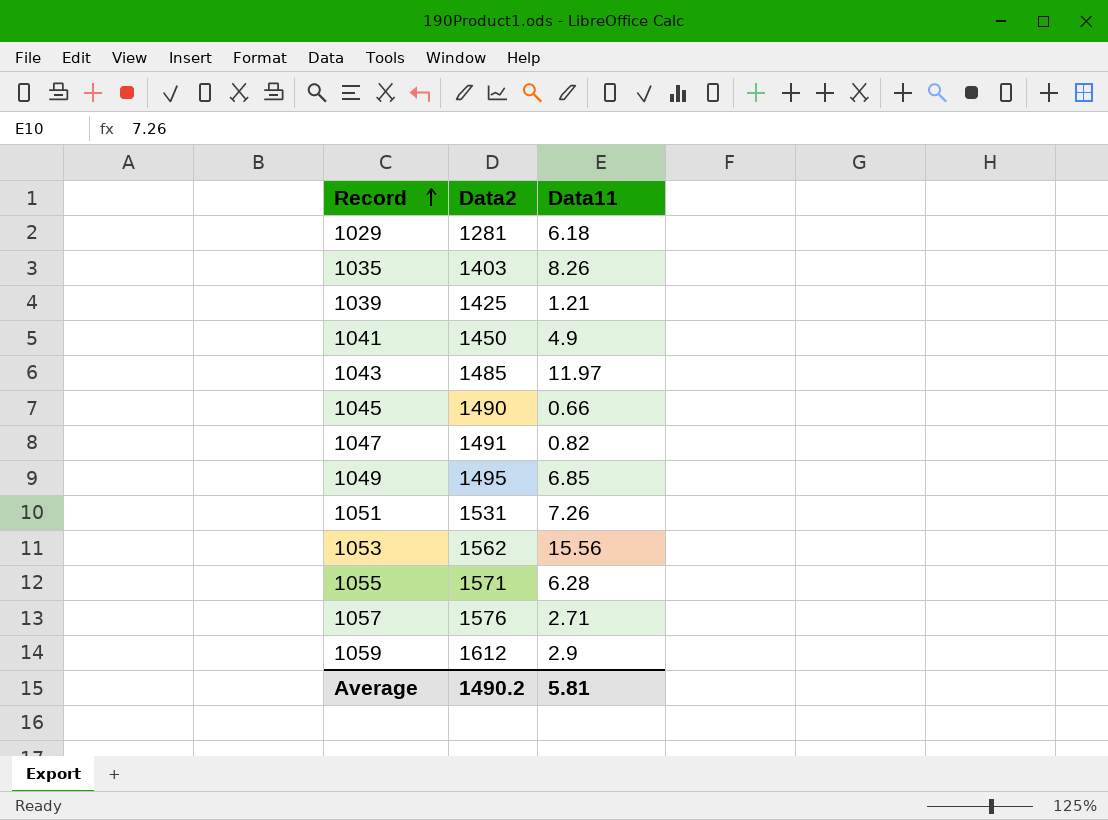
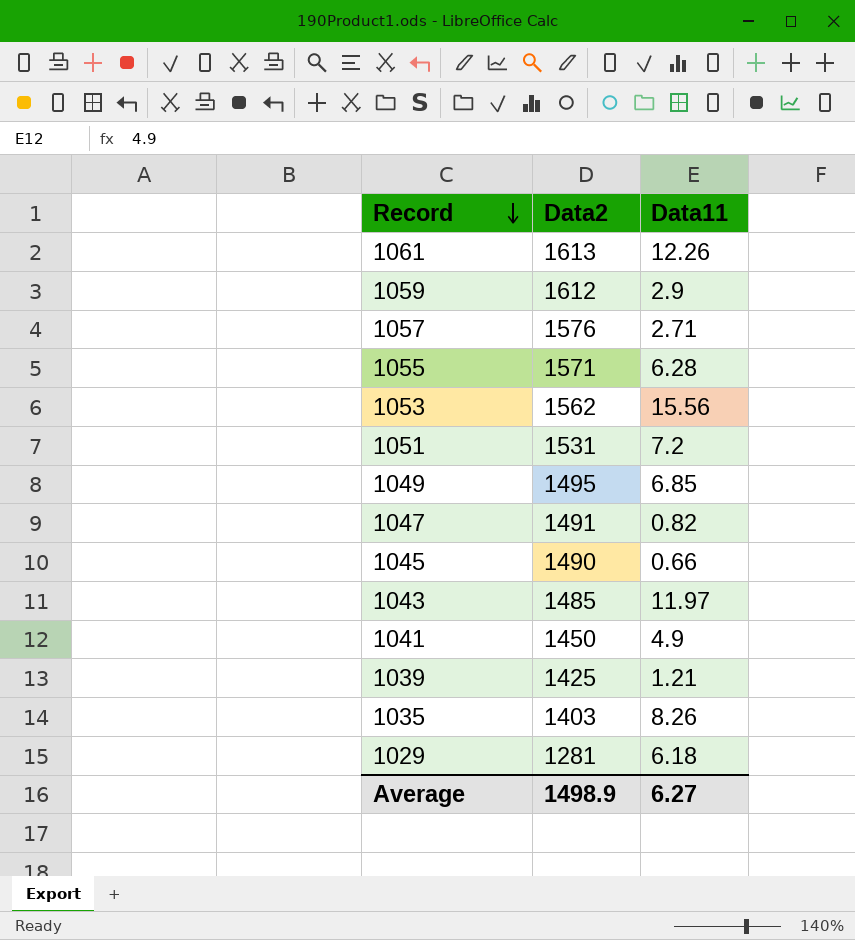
row order: Record ascending -> Record descending
row 1061: none -> 1613 | 12.26
1051 | Data11: 7.26 -> 7.2
Average | Data2: 1490.2 -> 1498.9
Average | Data11: 5.81 -> 6.27

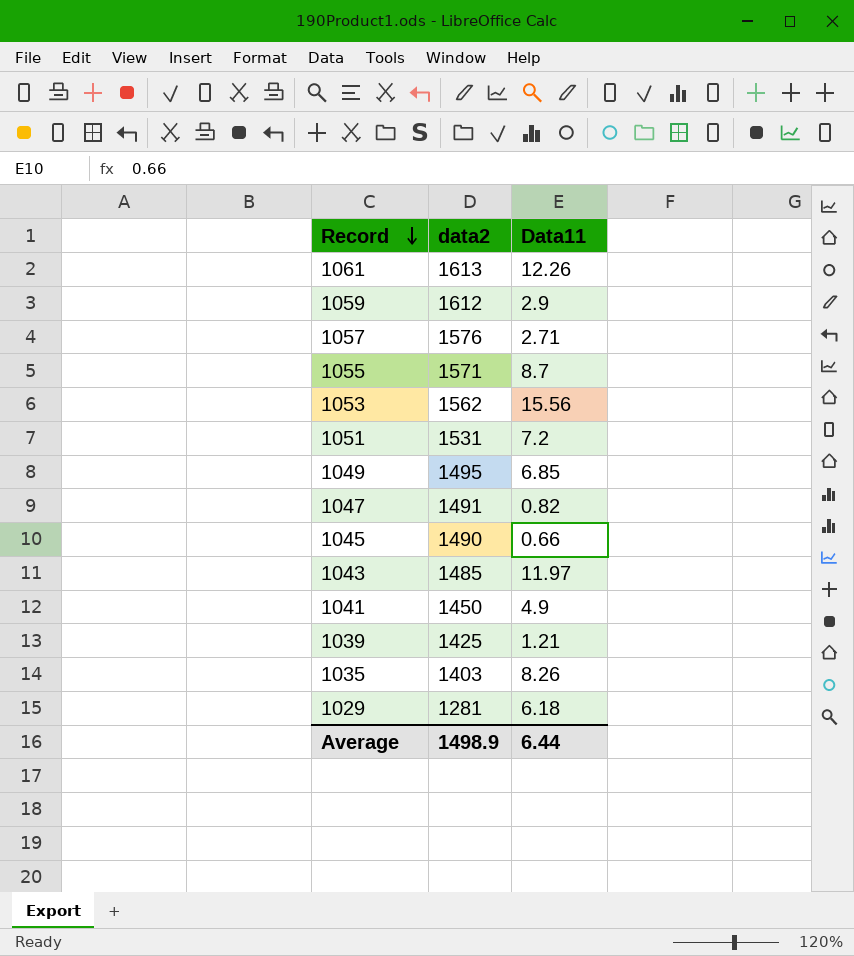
column name: Data2 -> data2
1055 | Data11: 6.28 -> 8.7
Average | Data11: 6.27 -> 6.44

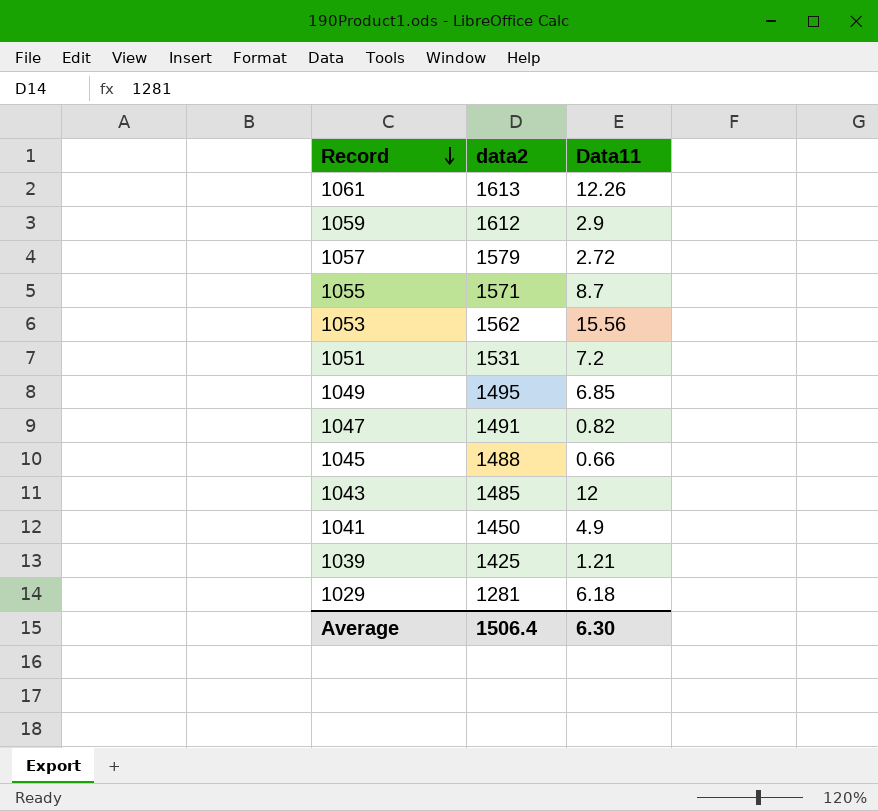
row 1035: 1403 | 8.26 -> none
1057 | data2: 1576 -> 1579
1057 | Data11: 2.71 -> 2.72
1045 | data2: 1490 -> 1488
1043 | Data11: 11.97 -> 12
Average | data2: 1498.9 -> 1506.4
Average | Data11: 6.44 -> 6.30

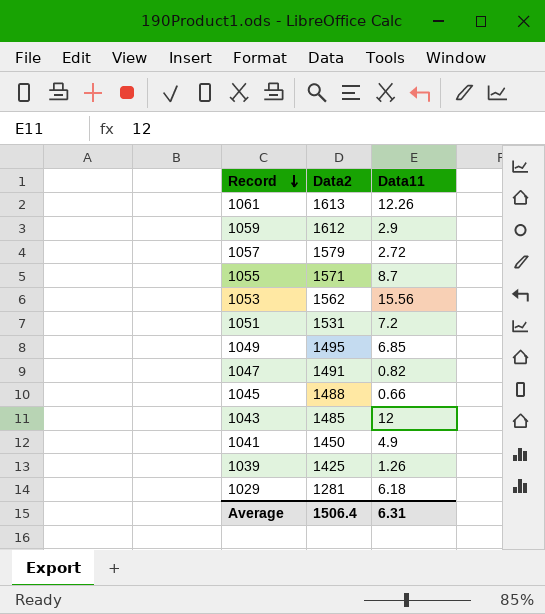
column name: data2 -> Data2
1039 | Data11: 1.21 -> 1.26
Average | Data11: 6.30 -> 6.31

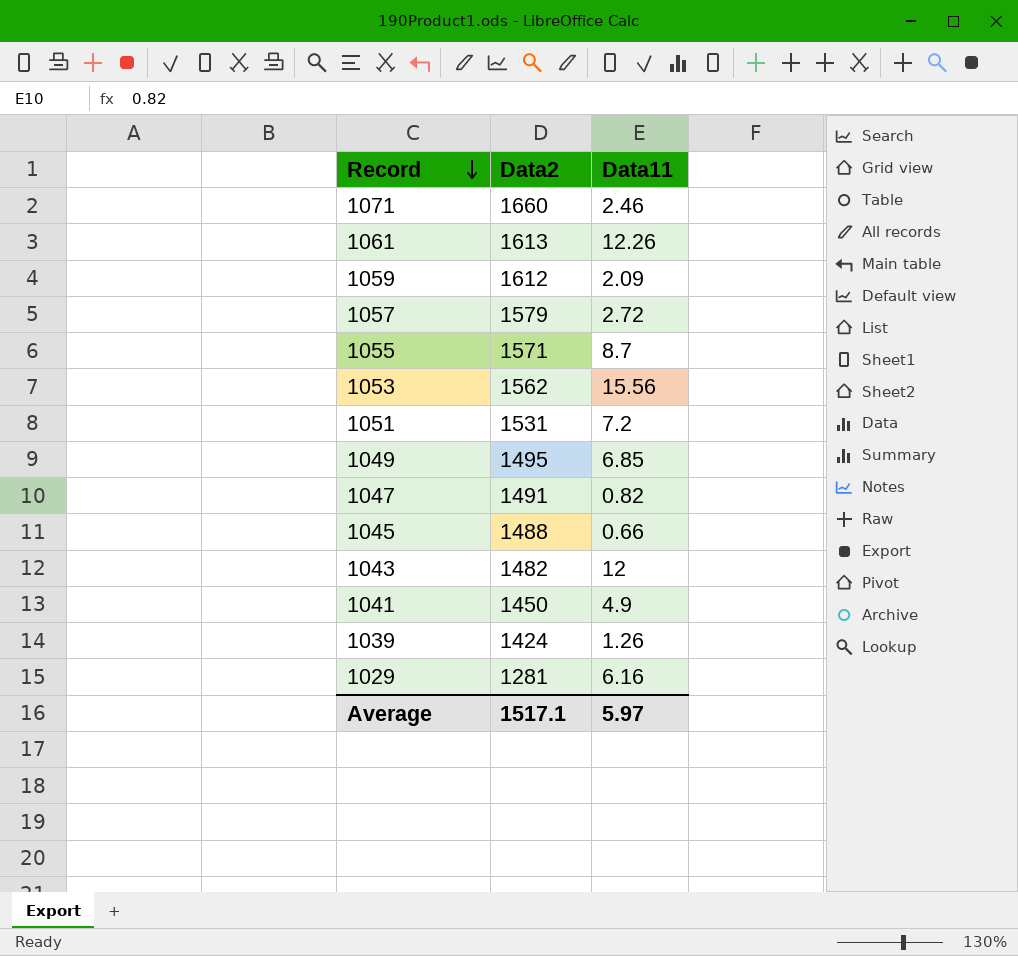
row 1071: none -> 1660 | 2.46
1059 | Data11: 2.9 -> 2.09
1043 | Data2: 1485 -> 1482
1039 | Data2: 1425 -> 1424
1029 | Data11: 6.18 -> 6.16
Average | Data2: 1506.4 -> 1517.1
Average | Data11: 6.31 -> 5.97

